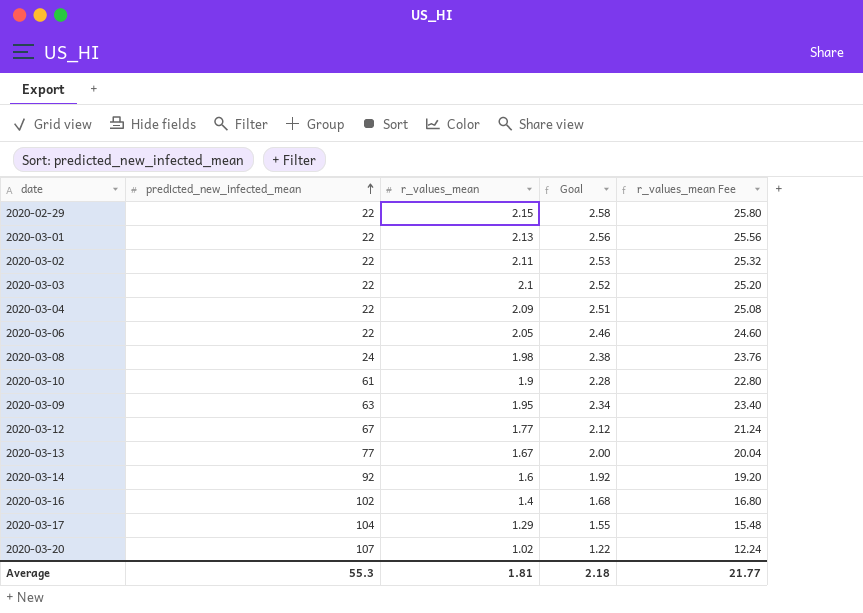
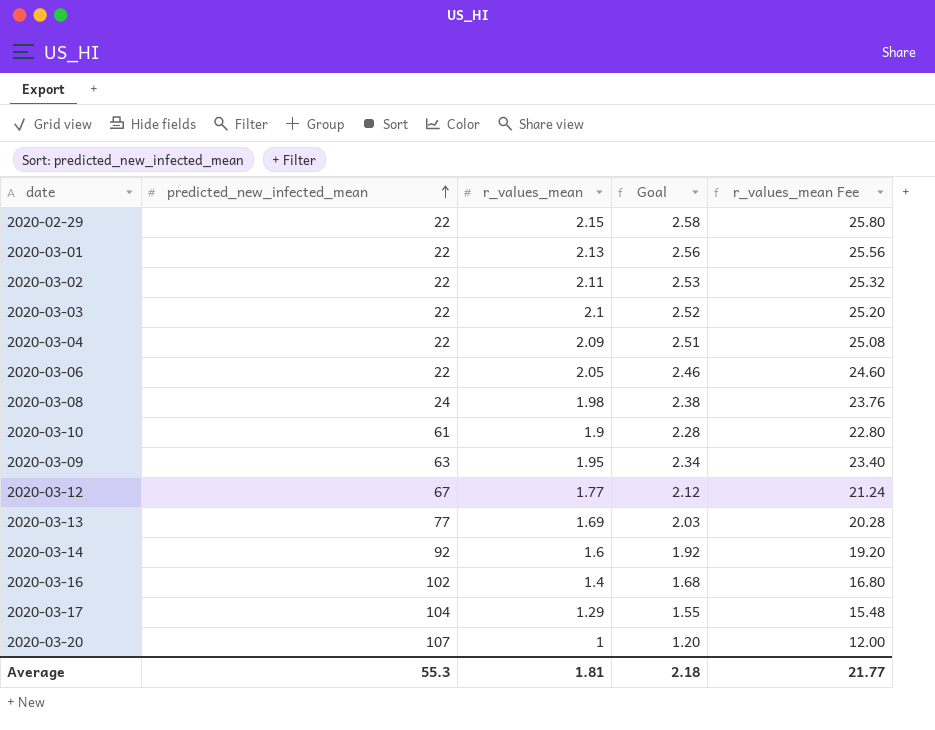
2020-03-13 | r_values_mean: 1.67 -> 1.69
2020-03-13 | Goal: 2.00 -> 2.03
2020-03-13 | r_values_mean Fee: 20.04 -> 20.28
2020-03-20 | r_values_mean: 1.02 -> 1
2020-03-20 | Goal: 1.22 -> 1.20
2020-03-20 | r_values_mean Fee: 12.24 -> 12.00

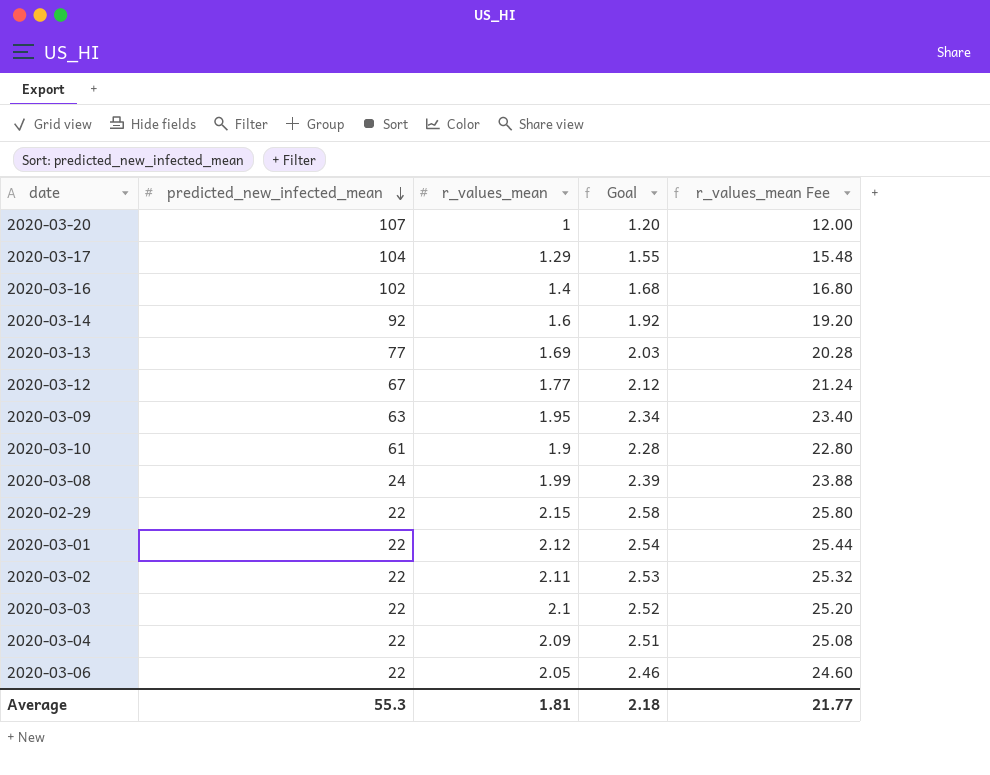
row order: predicted_new_infected_mean ascending -> predicted_new_infected_mean descending
2020-03-08 | r_values_mean: 1.98 -> 1.99
2020-03-08 | Goal: 2.38 -> 2.39
2020-03-08 | r_values_mean Fee: 23.76 -> 23.88
2020-03-01 | r_values_mean: 2.13 -> 2.12
2020-03-01 | Goal: 2.56 -> 2.54
2020-03-01 | r_values_mean Fee: 25.56 -> 25.44

